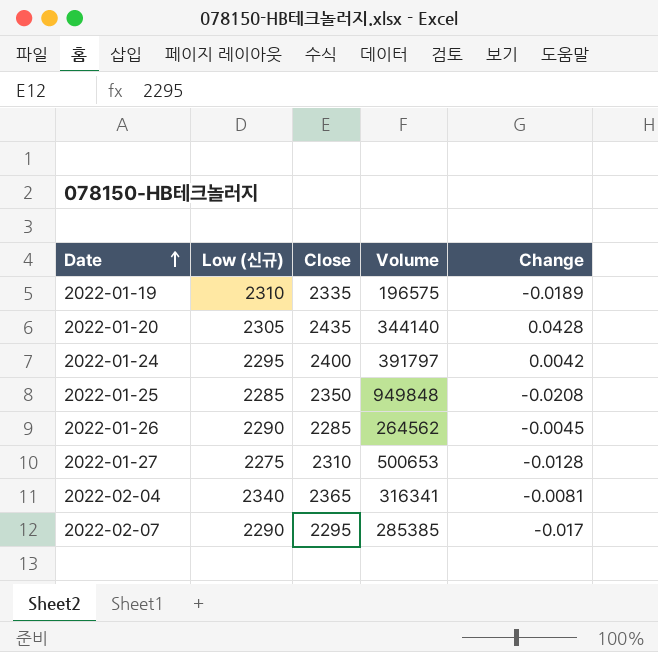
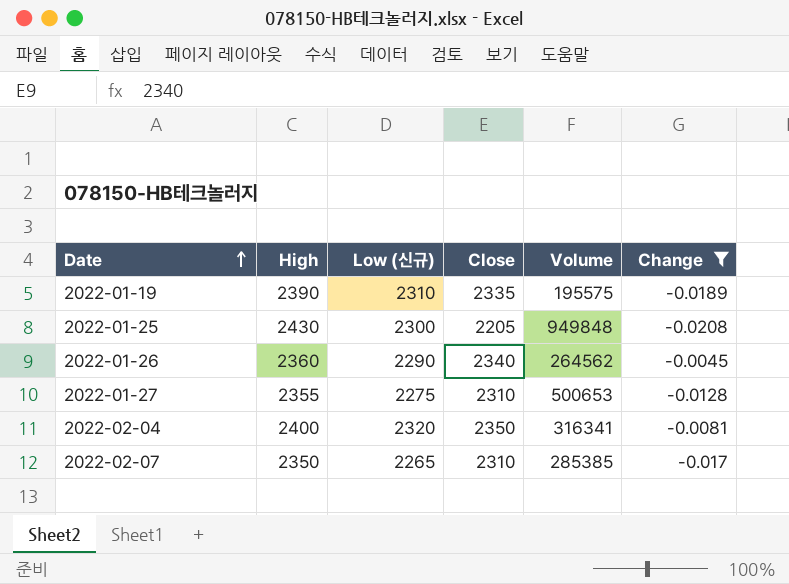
filter: none -> Change <= -0.0045
column High | position: none -> 2
2022-01-19 | Volume: 196575 -> 195575
2022-01-25 | Low (신규): 2285 -> 2300
2022-01-25 | Close: 2350 -> 2205
2022-01-26 | Close: 2285 -> 2340
2022-02-04 | Low (신규): 2340 -> 2320
2022-02-04 | Close: 2365 -> 2350
2022-02-07 | Low (신규): 2290 -> 2265
2022-02-07 | Close: 2295 -> 2310

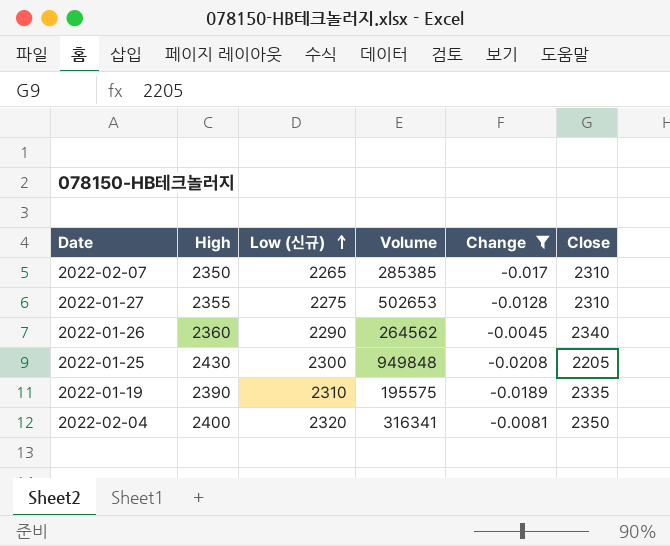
row order: Date ascending -> Low (신규) ascending
column Close | position: 4 -> 6
2022-01-27 | Volume: 500653 -> 502653

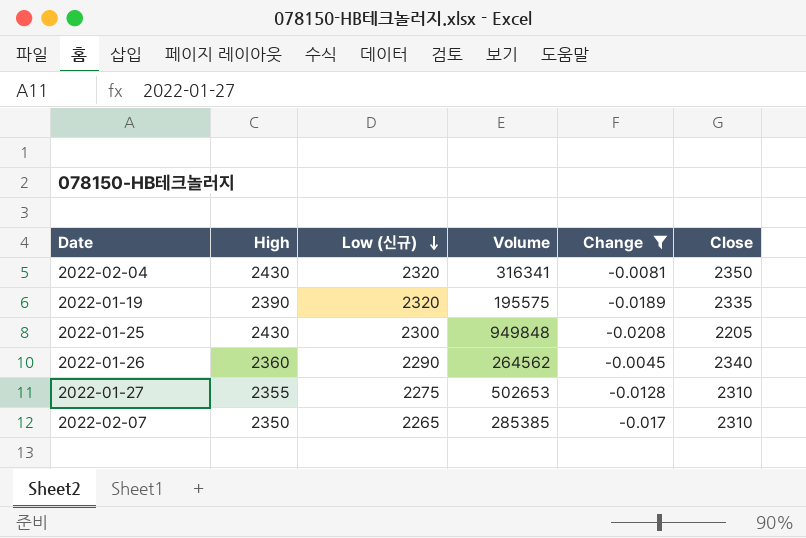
row order: Low (신규) ascending -> Low (신규) descending
2022-02-04 | High: 2400 -> 2430
2022-01-19 | Low (신규): 2310 -> 2320

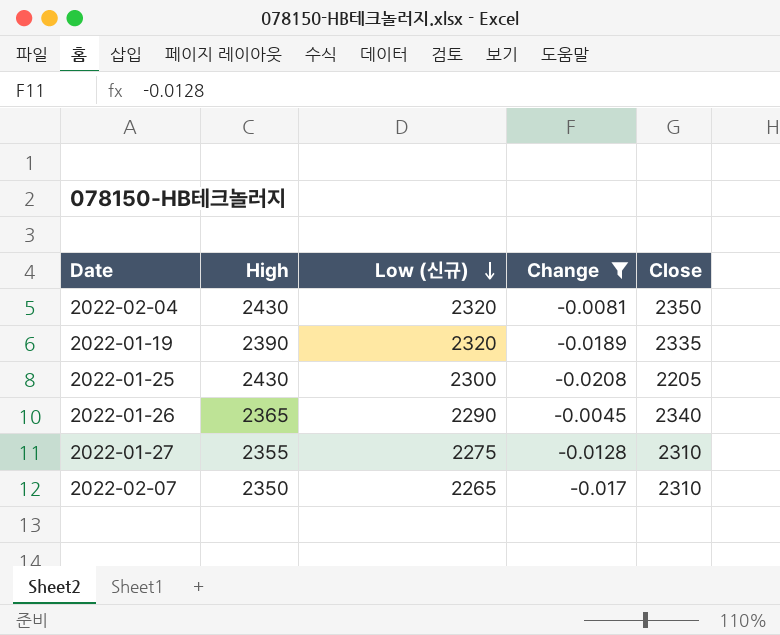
column Volume | position: 4 -> none
2022-01-26 | High: 2360 -> 2365

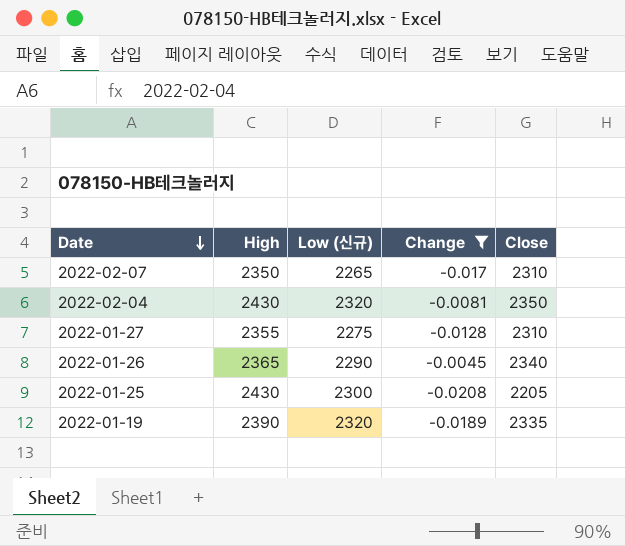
row order: Low (신규) descending -> Date descending

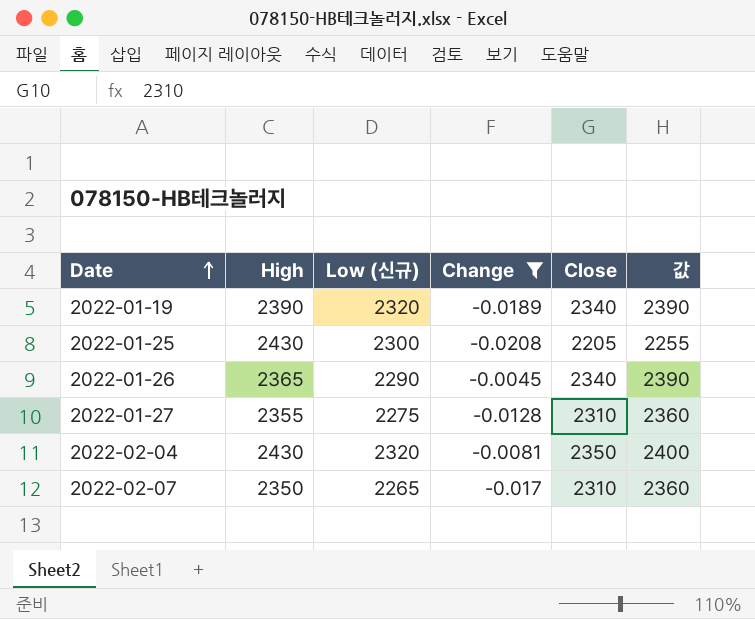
row order: Date descending -> Date ascending
column 값 | formula: none -> [Close] + 50
2022-01-19 | Close: 2335 -> 2340

